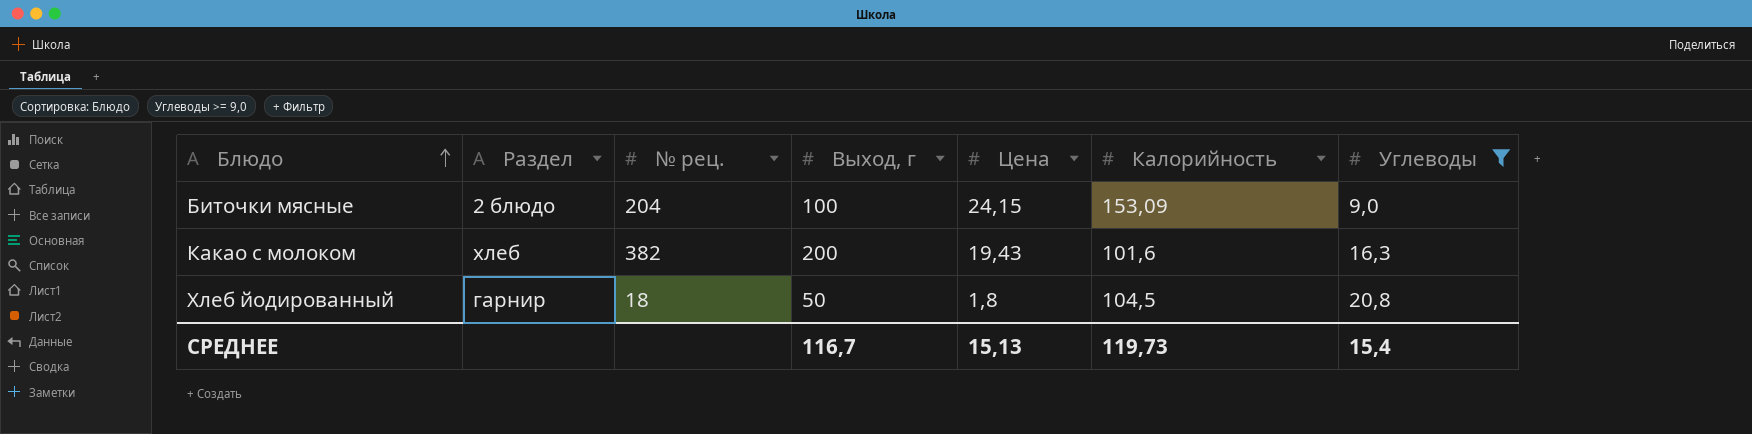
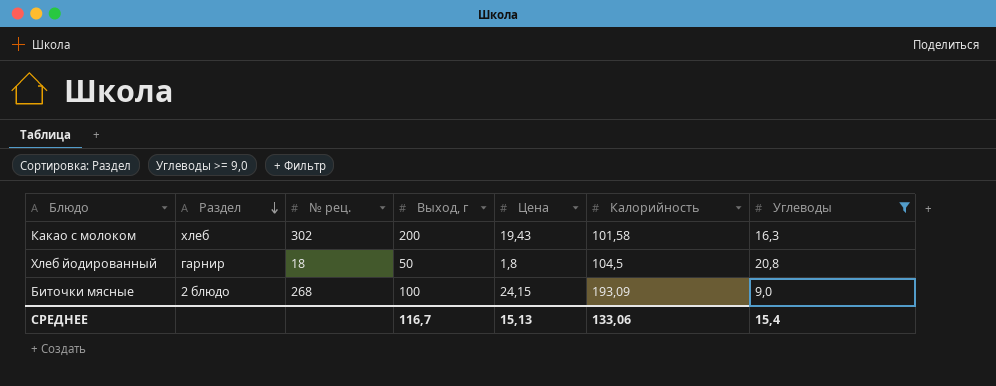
row order: Блюдо ascending -> Раздел descending
Какао с молоком | № рец.: 382 -> 302
Какао с молоком | Калорийность: 101,6 -> 101,58
Биточки мясные | № рец.: 204 -> 268
Биточки мясные | Калорийность: 153,09 -> 193,09
СРЕДНЕЕ | Калорийность: 119,73 -> 133,06

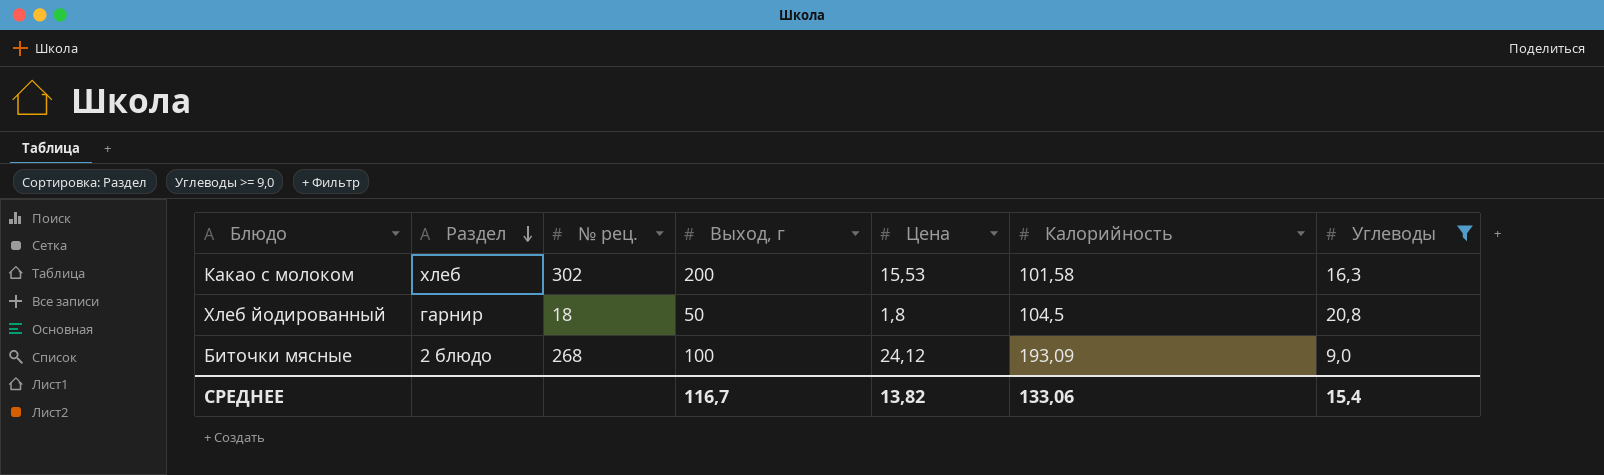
Какао с молоком | Цена: 19,43 -> 15,53
Биточки мясные | Цена: 24,15 -> 24,12
СРЕДНЕЕ | Цена: 15,13 -> 13,82

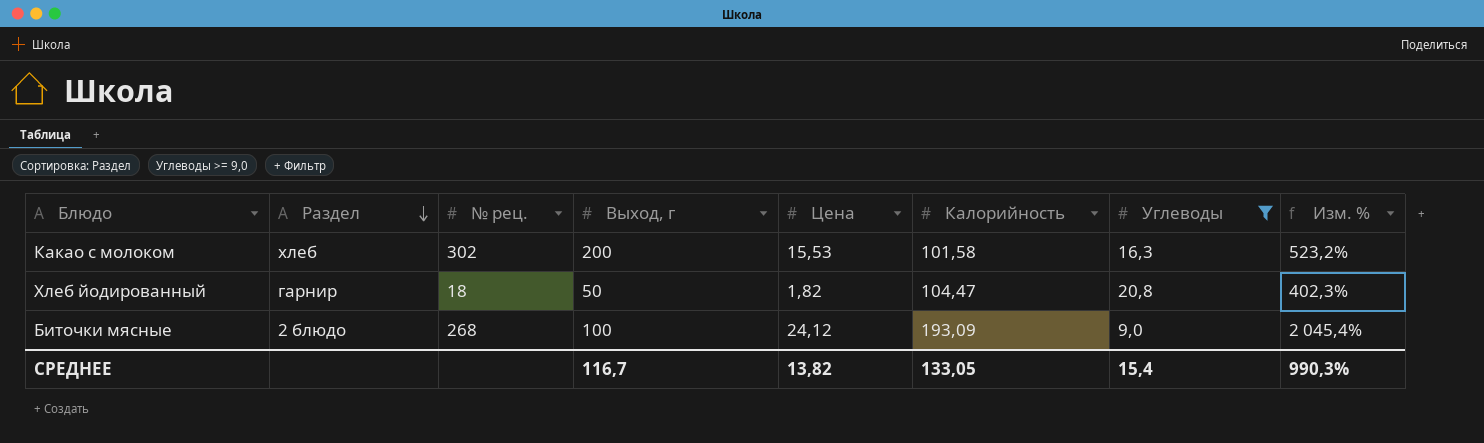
column Изм. % | formula: none -> ([Калорийность] - [Углеводы]) / [Углеводы]
Хлеб йодированный | Цена: 1,8 -> 1,82
Хлеб йодированный | Калорийность: 104,5 -> 104,47
СРЕДНЕЕ | Калорийность: 133,06 -> 133,05

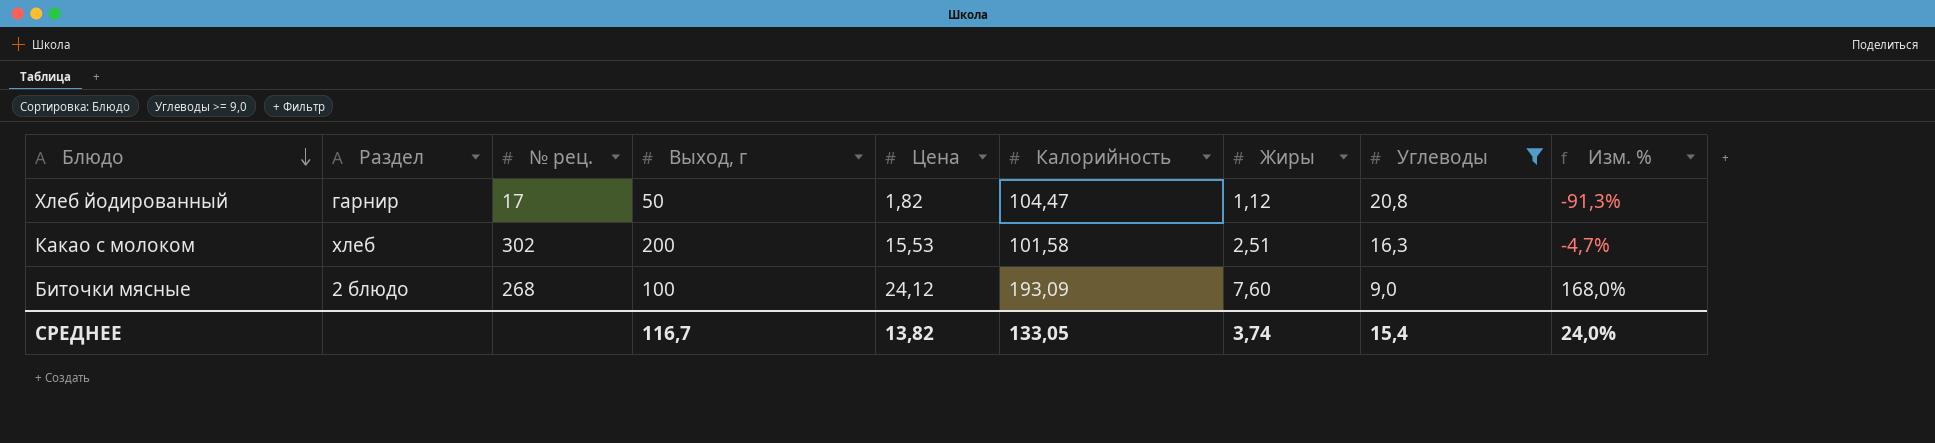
row order: Раздел descending -> Блюдо descending
column Жиры | position: none -> 7
column Изм. % | formula: ([Калорийность] - [Углеводы]) / [Углеводы] -> ([Цена] - [Углеводы]) / [Углеводы]
Хлеб йодированный | № рец.: 18 -> 17
СРЕДНЕЕ | Изм. %: 990,3% -> 24,0%

